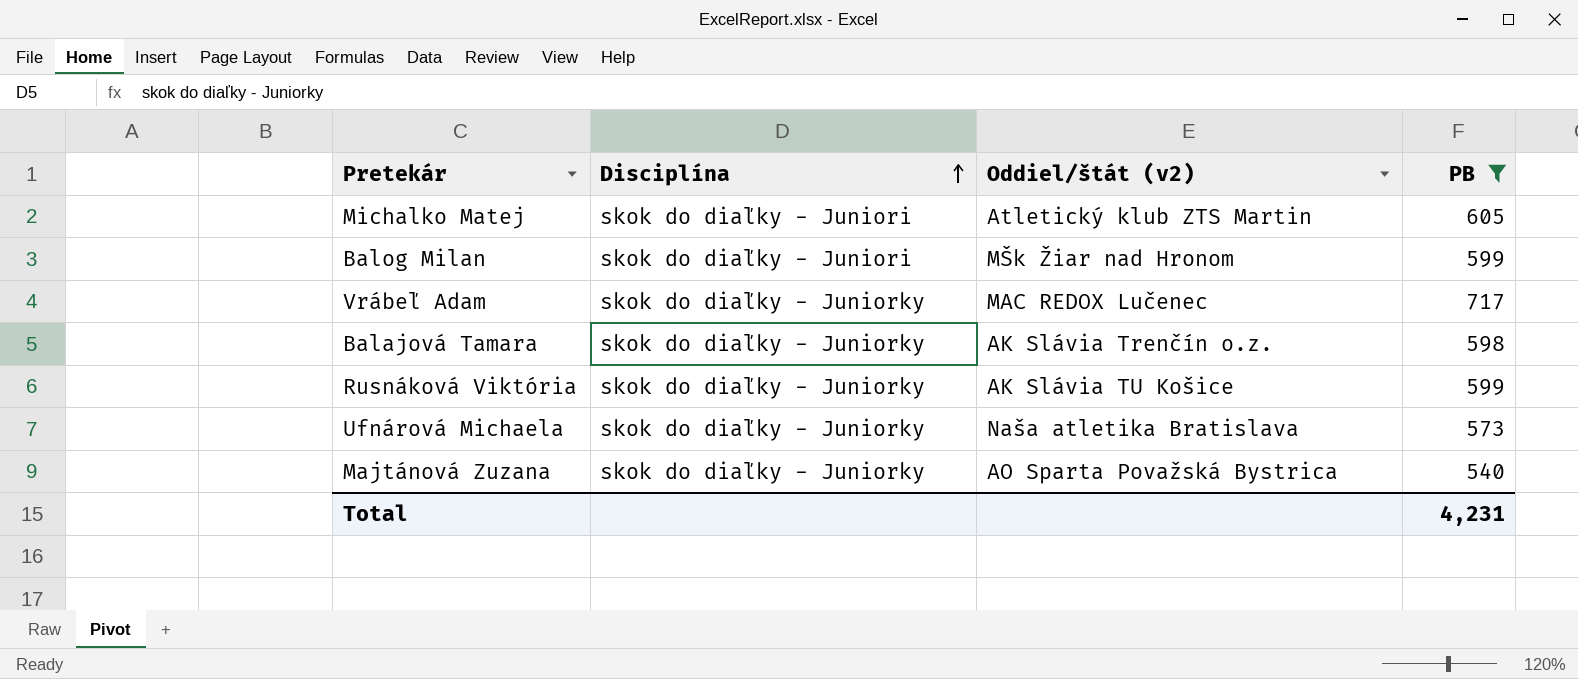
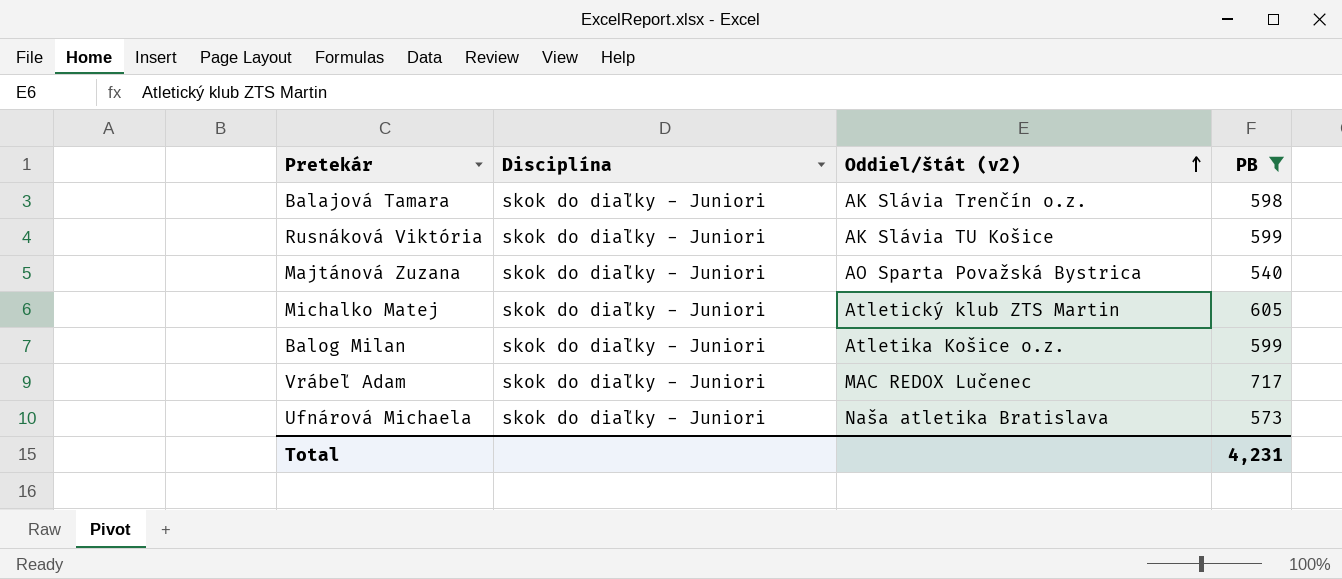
row order: Disciplína ascending -> Oddiel/štát (v2) ascending
Balajová Tamara | Disciplína: skok do diaľky - Juniorky -> skok do diaľky - Juniori
Rusnáková Viktória | Disciplína: skok do diaľky - Juniorky -> skok do diaľky - Juniori
Majtánová Zuzana | Disciplína: skok do diaľky - Juniorky -> skok do diaľky - Juniori
Balog Milan | Oddiel/štát (v2): MŠk Žiar nad Hronom -> Atletika Košice o.z.
Vrábeľ Adam | Disciplína: skok do diaľky - Juniorky -> skok do diaľky - Juniori
Ufnárová Michaela | Disciplína: skok do diaľky - Juniorky -> skok do diaľky - Juniori

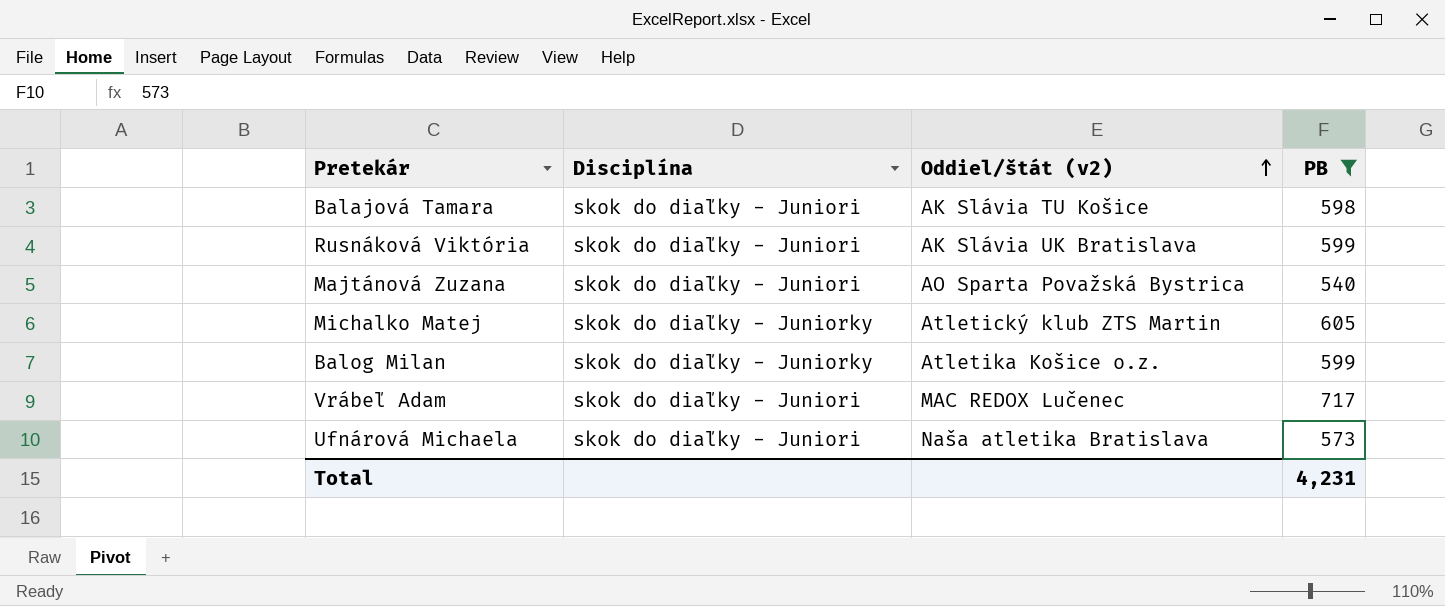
Balajová Tamara | Oddiel/štát (v2): AK Slávia Trenčín o.z. -> AK Slávia TU Košice
Rusnáková Viktória | Oddiel/štát (v2): AK Slávia TU Košice -> AK Slávia UK Bratislava
Michalko Matej | Disciplína: skok do diaľky - Juniori -> skok do diaľky - Juniorky
Balog Milan | Disciplína: skok do diaľky - Juniori -> skok do diaľky - Juniorky

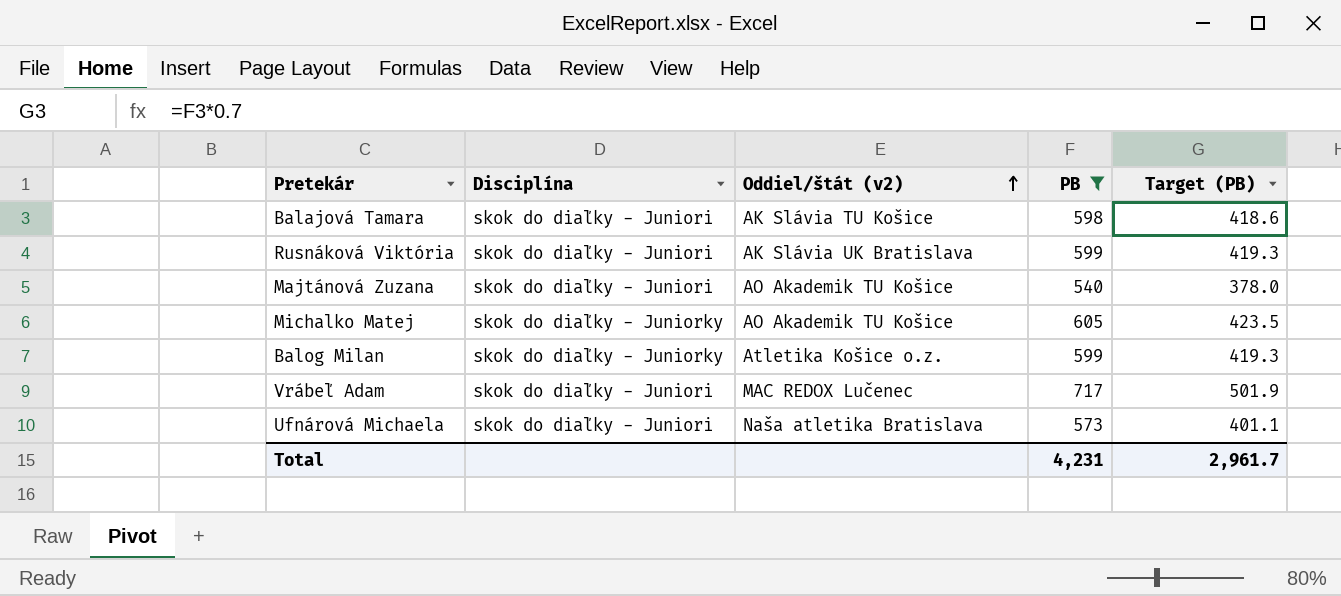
column Target (PB) | formula: none -> [PB] * 0.7
Majtánová Zuzana | Oddiel/štát (v2): AO Sparta Považská Bystrica -> AO Akademik TU Košice
Michalko Matej | Oddiel/štát (v2): Atletický klub ZTS Martin -> AO Akademik TU Košice

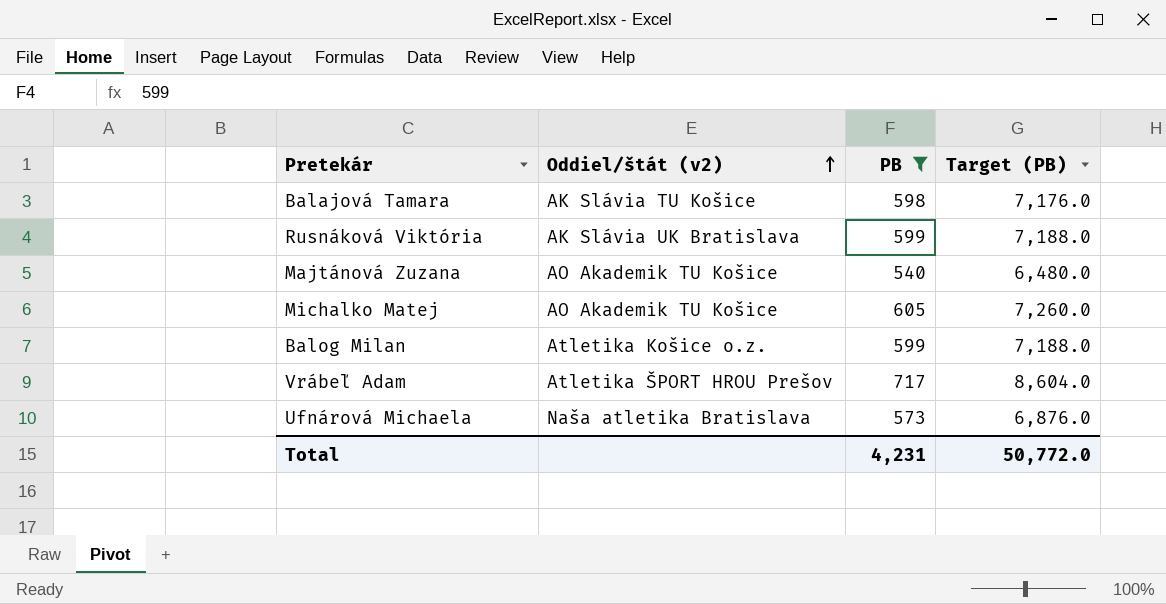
column Disciplína | position: 2 -> none
column Target (PB) | formula: [PB] * 0.7 -> [PB] * 12
Vrábeľ Adam | Oddiel/štát (v2): MAC REDOX Lučenec -> Atletika ŠPORT HROU Prešov
Total | Target (PB): 2,961.7 -> 50,772.0

